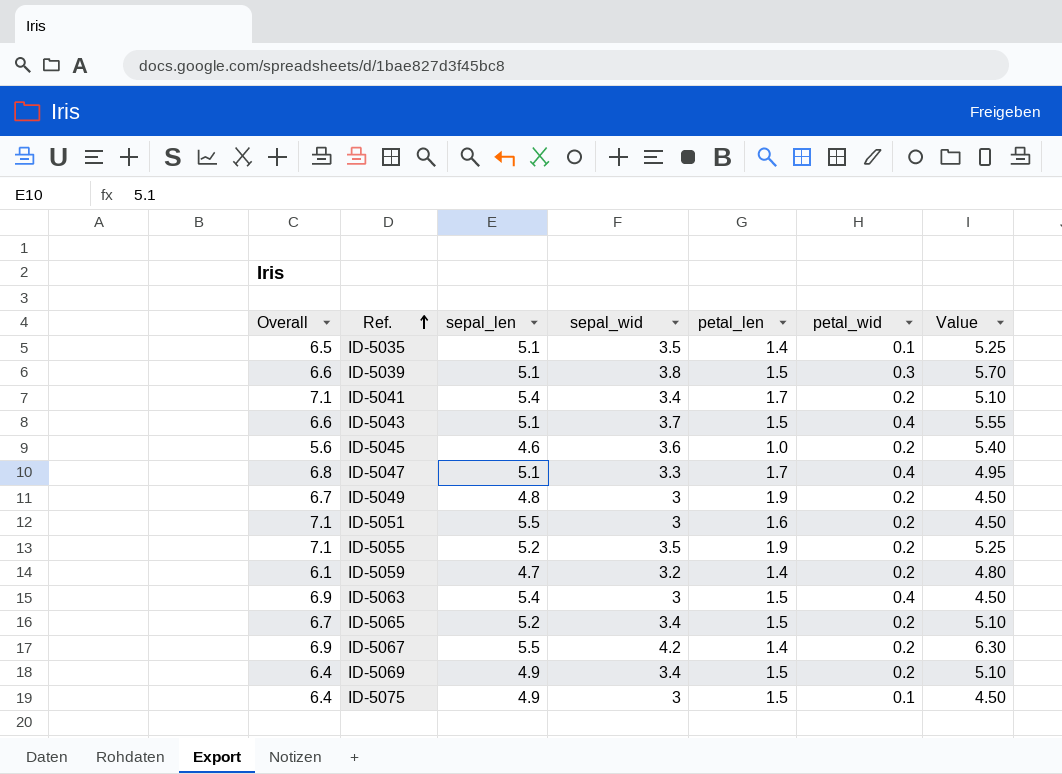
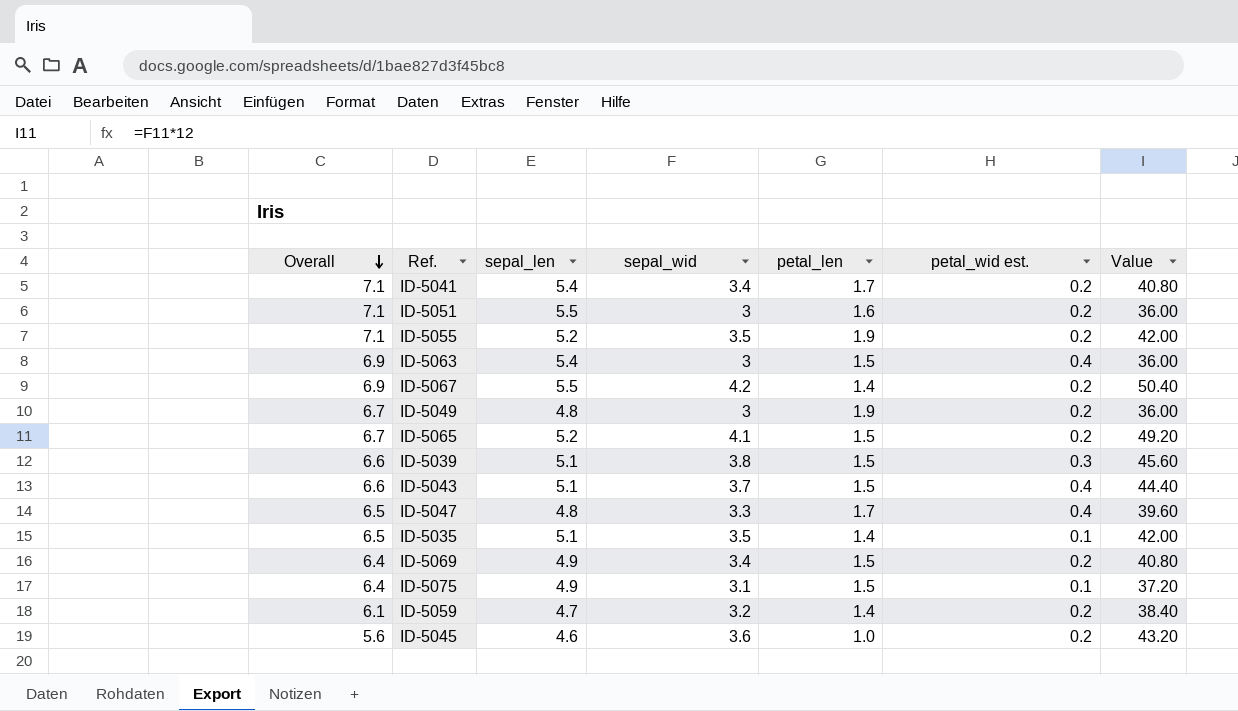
row order: Ref. ascending -> Overall descending
column name: petal_wid -> petal_wid est.
column Value | formula: [sepal_wid] * 1.5 -> [sepal_wid] * 12
ID-5065 | sepal_wid: 3.4 -> 4.1
ID-5047 | Overall: 6.8 -> 6.5
ID-5047 | sepal_len: 5.1 -> 4.8
ID-5075 | sepal_wid: 3 -> 3.1

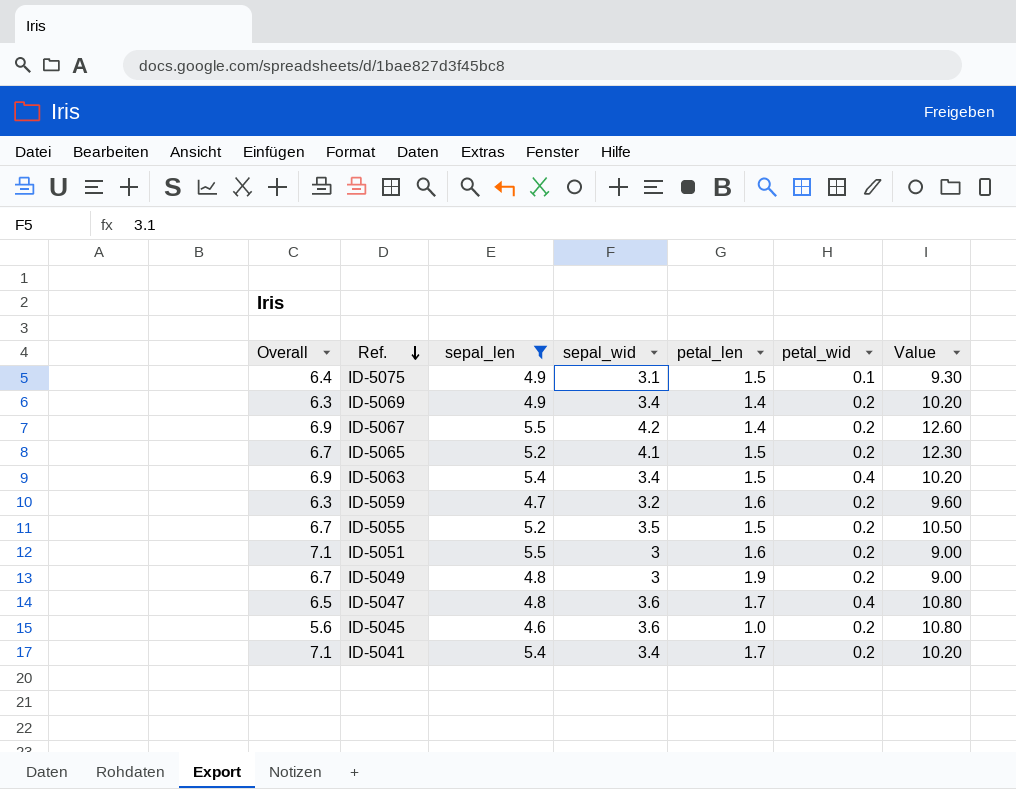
filter: none -> sepal_len != 5.1
row order: Overall descending -> Ref. descending
column name: petal_wid est. -> petal_wid
column Value | formula: [sepal_wid] * 12 -> [sepal_wid] * 3
ID-5069 | Overall: 6.4 -> 6.3
ID-5069 | petal_len: 1.5 -> 1.4
ID-5063 | sepal_wid: 3 -> 3.4
ID-5059 | Overall: 6.1 -> 6.3
ID-5059 | petal_len: 1.4 -> 1.6
ID-5055 | Overall: 7.1 -> 6.7
ID-5055 | petal_len: 1.9 -> 1.5
ID-5047 | sepal_wid: 3.3 -> 3.6

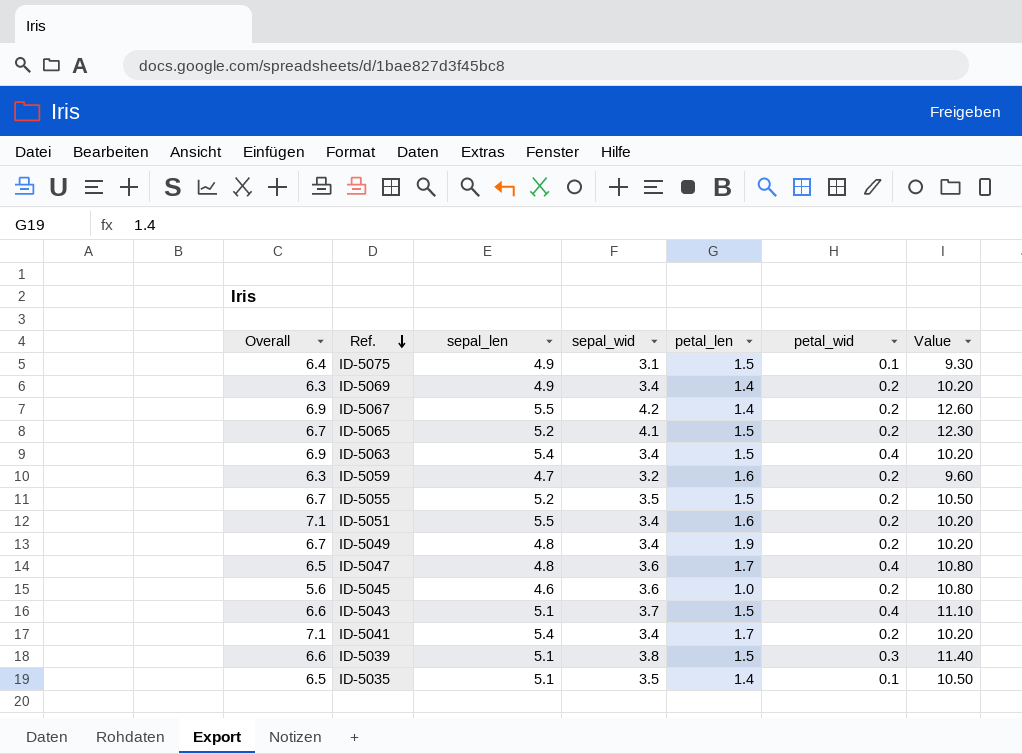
filter: sepal_len != 5.1 -> none
ID-5051 | sepal_wid: 3 -> 3.4
ID-5051 | Value: 9.00 -> 10.20
ID-5049 | sepal_wid: 3 -> 3.4
ID-5049 | Value: 9.00 -> 10.20

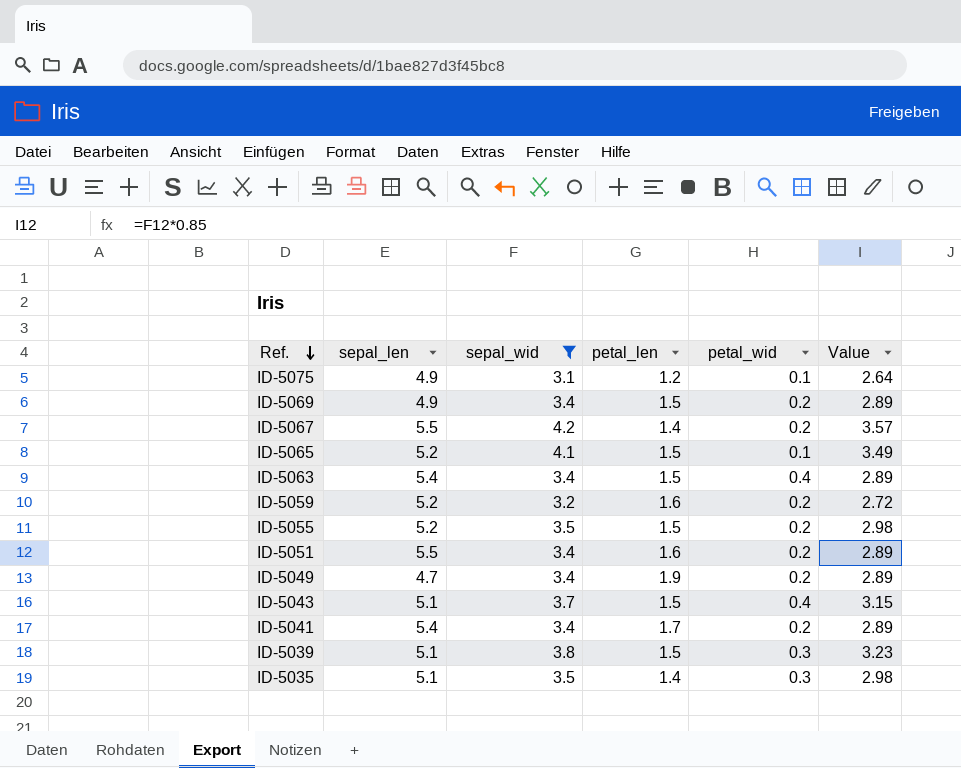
filter: none -> sepal_wid != 3.6
column Overall | formula: [sepal_len] + [petal_len] -> none
column Value | formula: [sepal_wid] * 3 -> [sepal_wid] * 0.85
ID-5075 | petal_len: 1.5 -> 1.2
ID-5069 | petal_len: 1.4 -> 1.5
ID-5065 | petal_wid: 0.2 -> 0.1
ID-5059 | sepal_len: 4.7 -> 5.2
ID-5049 | sepal_len: 4.8 -> 4.7
ID-5035 | petal_wid: 0.1 -> 0.3

